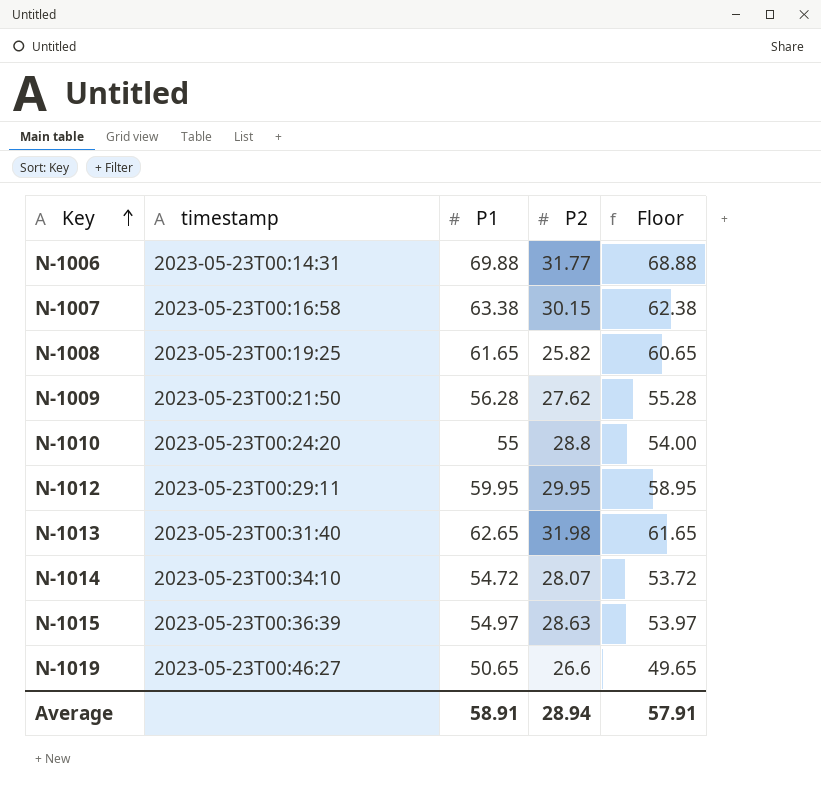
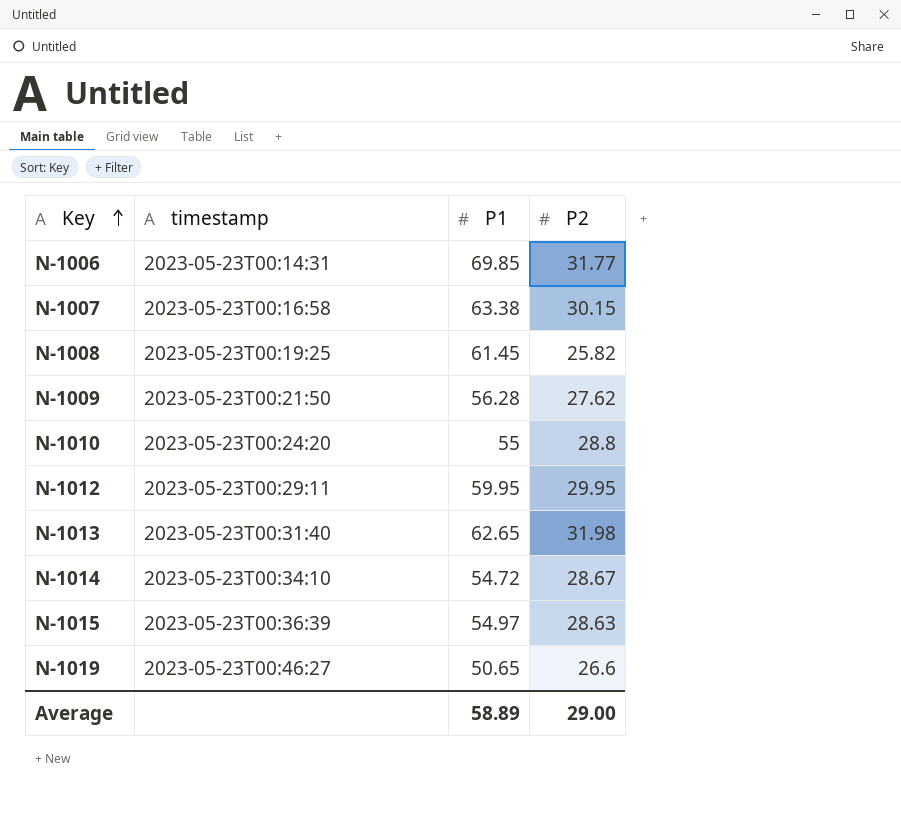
column Floor | formula: [P1] - 1 -> none
N-1006 | P1: 69.88 -> 69.85
N-1008 | P1: 61.65 -> 61.45
N-1014 | P2: 28.07 -> 28.67
Average | P1: 58.91 -> 58.89
Average | P2: 28.94 -> 29.00

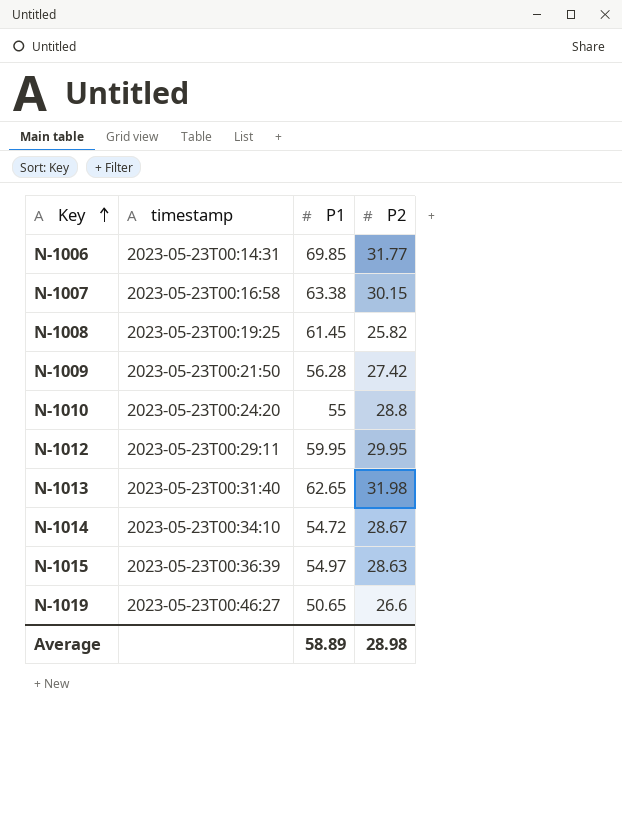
N-1009 | P2: 27.62 -> 27.42
Average | P2: 29.00 -> 28.98

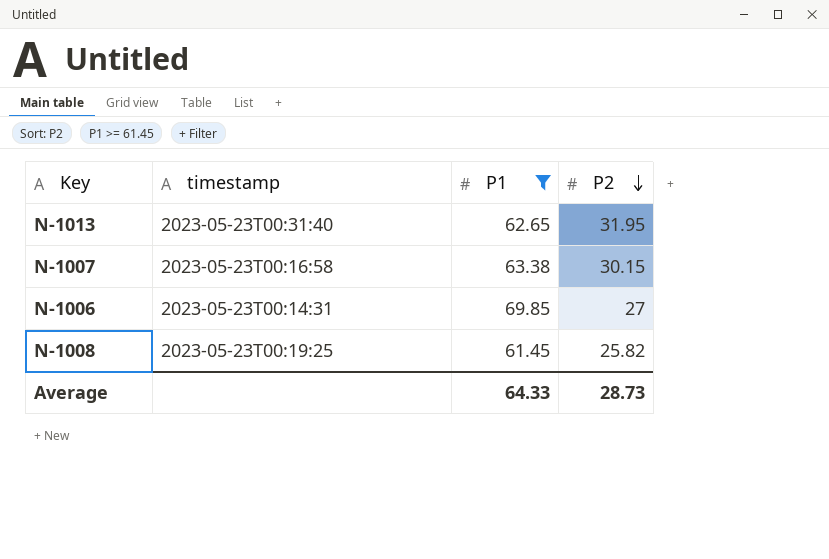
filter: none -> P1 >= 61.45
row order: Key ascending -> P2 descending
N-1013 | P2: 31.98 -> 31.95
N-1006 | P2: 31.77 -> 27
Average | P1: 58.89 -> 64.33
Average | P2: 28.98 -> 28.73

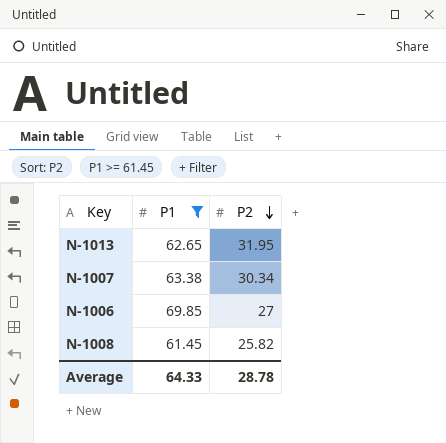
column timestamp | position: 2 -> none
N-1007 | P2: 30.15 -> 30.34
Average | P2: 28.73 -> 28.78

